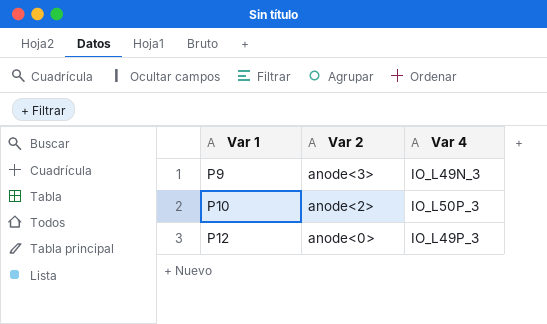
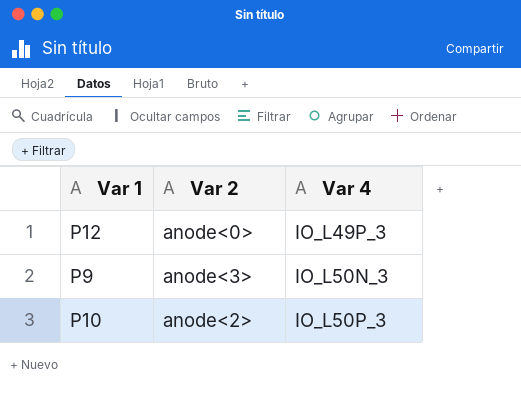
row order: Var 1 ascending -> Var 4 ascending
P9 | Var 4: IO_L49N_3 -> IO_L50N_3

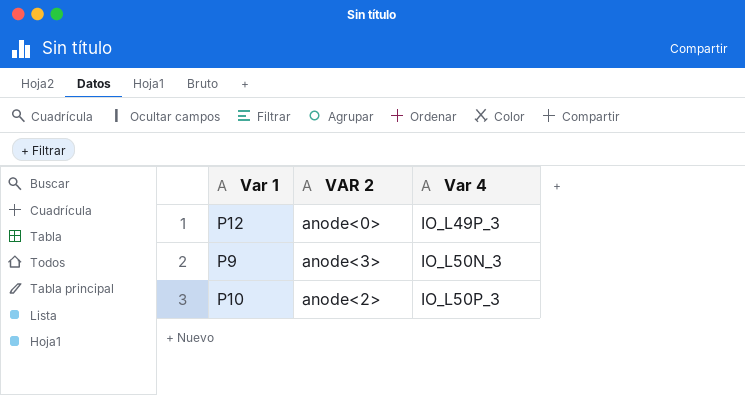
column name: Var 2 -> VAR 2

